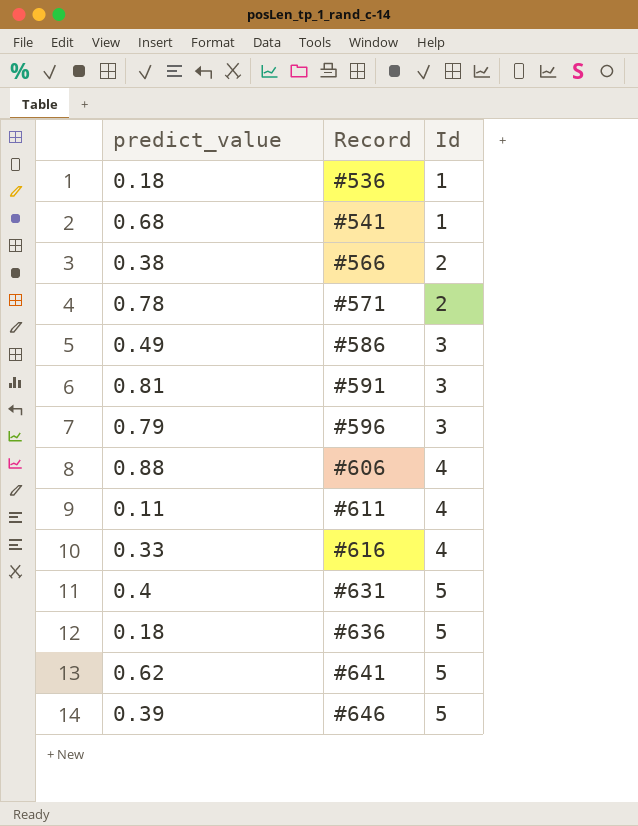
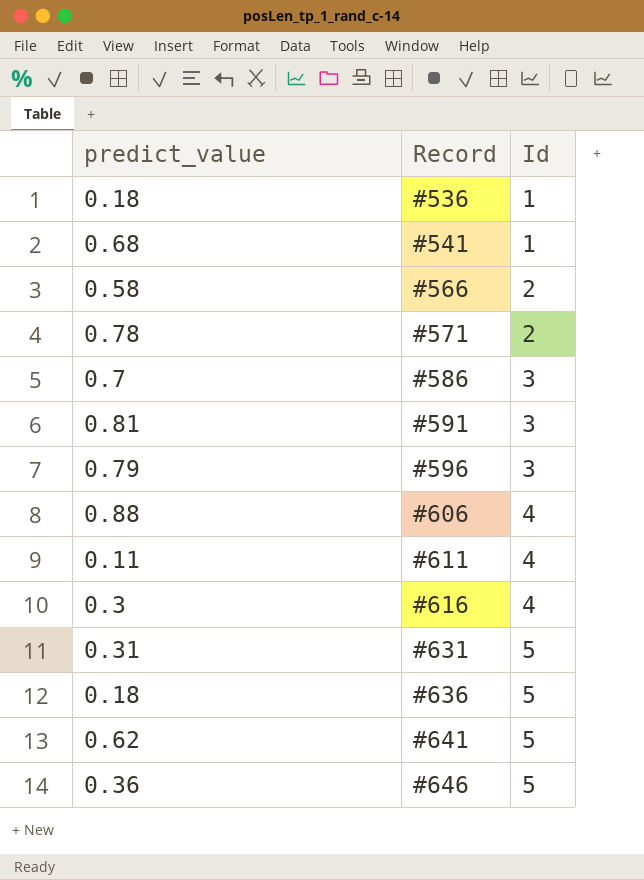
#566 | predict_value: 0.38 -> 0.58
#586 | predict_value: 0.49 -> 0.7
#616 | predict_value: 0.33 -> 0.3
#631 | predict_value: 0.4 -> 0.31
#646 | predict_value: 0.39 -> 0.36

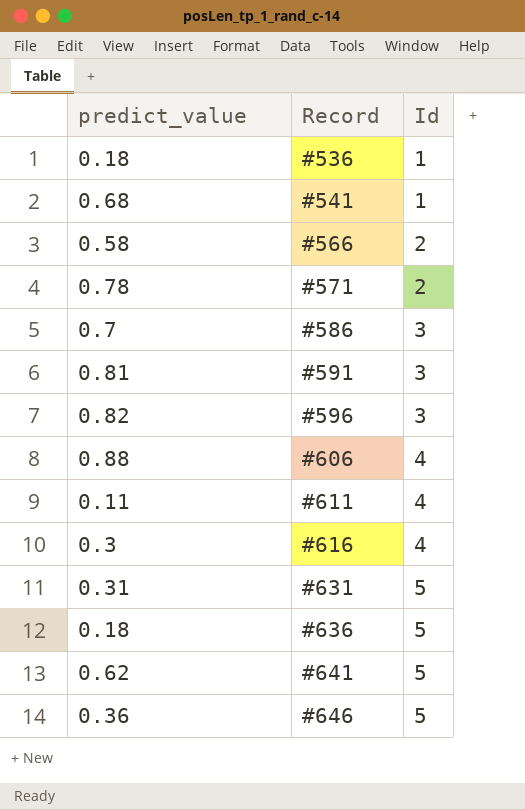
#596 | predict_value: 0.79 -> 0.82

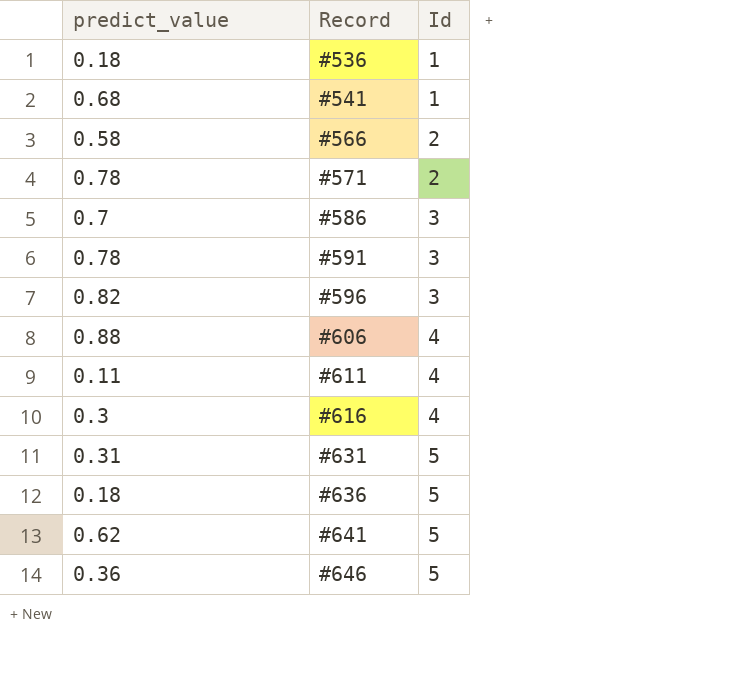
#591 | predict_value: 0.81 -> 0.78

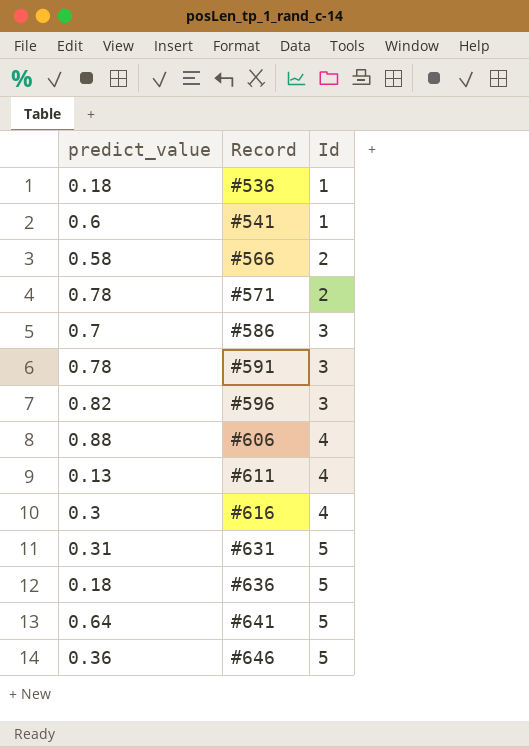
#541 | predict_value: 0.68 -> 0.6
#611 | predict_value: 0.11 -> 0.13
#641 | predict_value: 0.62 -> 0.64

